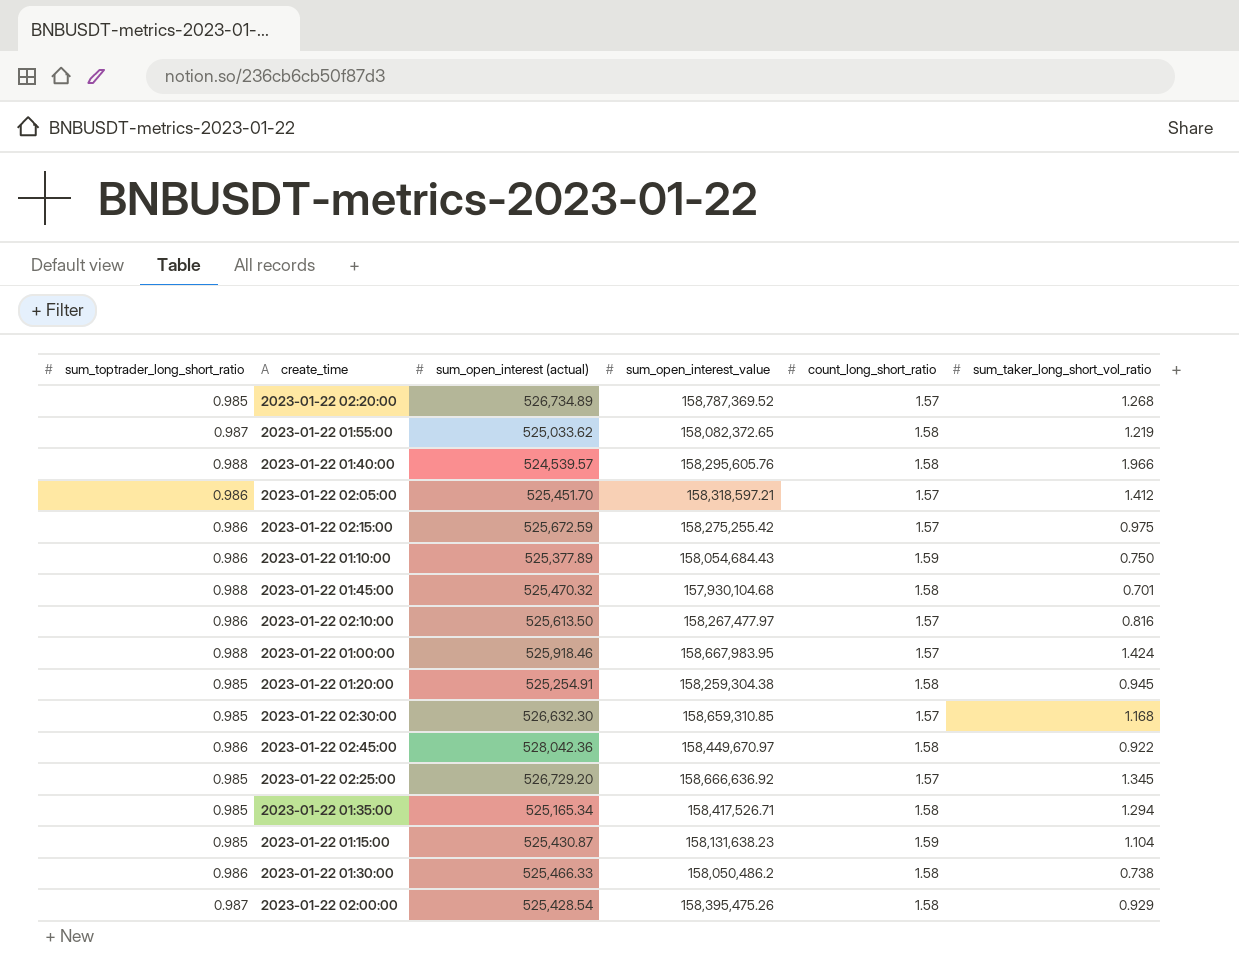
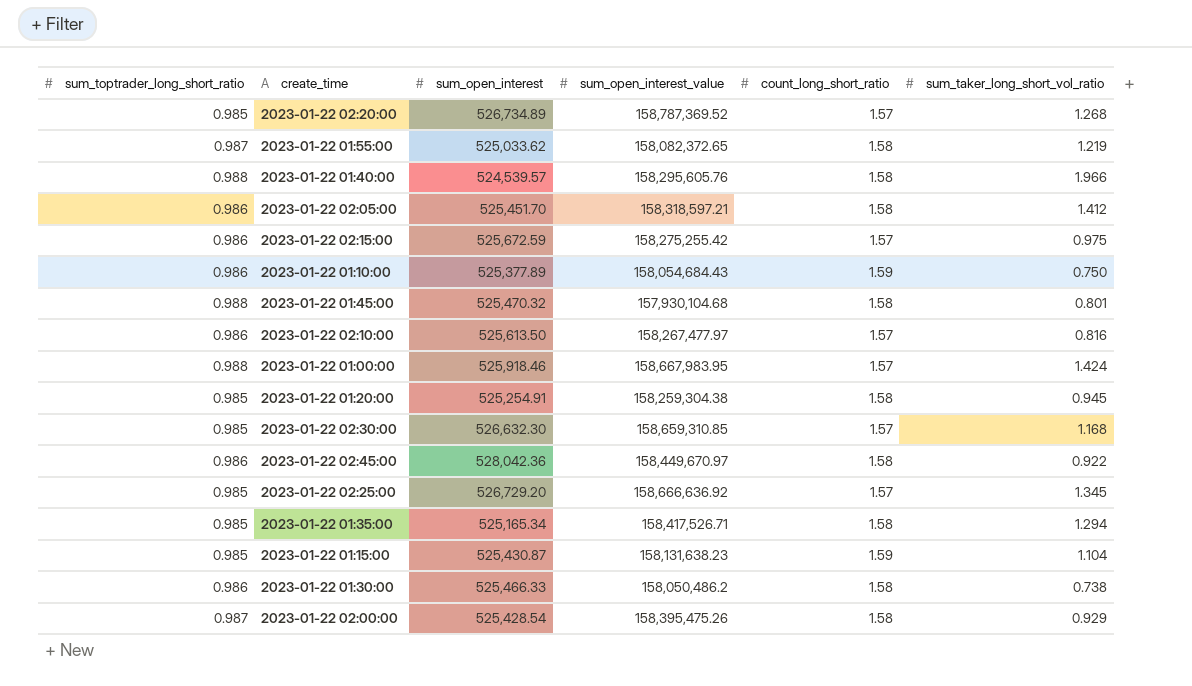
column name: sum_open_interest (actual) -> sum_open_interest
2023-01-22 02:05:00 | count_long_short_ratio: 1.57 -> 1.58
2023-01-22 01:45:00 | sum_taker_long_short_vol_ratio: 0.701 -> 0.801

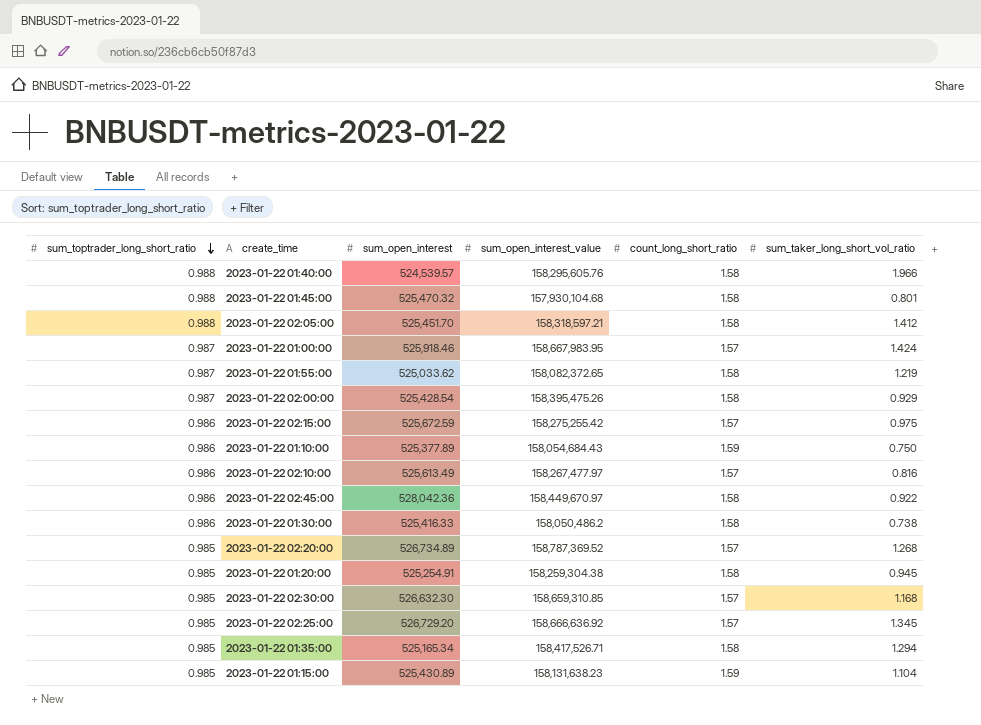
row order: none -> sum_toptrader_long_short_ratio descending
2023-01-22 02:05:00 | sum_toptrader_long_short_ratio: 0.986 -> 0.988
2023-01-22 01:00:00 | sum_toptrader_long_short_ratio: 0.988 -> 0.987
2023-01-22 02:10:00 | sum_open_interest: 525,613.50 -> 525,613.49
2023-01-22 01:30:00 | sum_open_interest: 525,466.33 -> 525,416.33
2023-01-22 01:15:00 | sum_open_interest: 525,430.87 -> 525,430.89

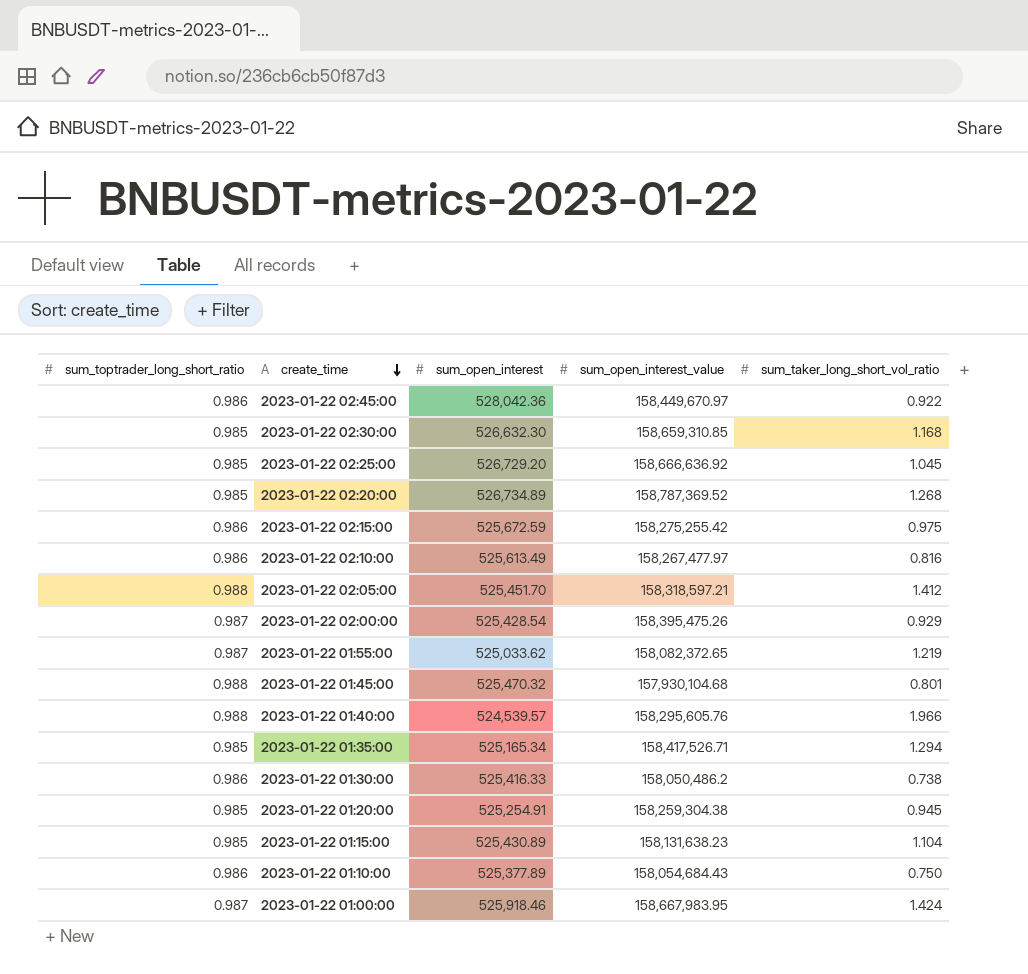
row order: sum_toptrader_long_short_ratio descending -> create_time descending
column count_long_short_ratio | position: 5 -> none
2023-01-22 02:25:00 | sum_taker_long_short_vol_ratio: 1.345 -> 1.045

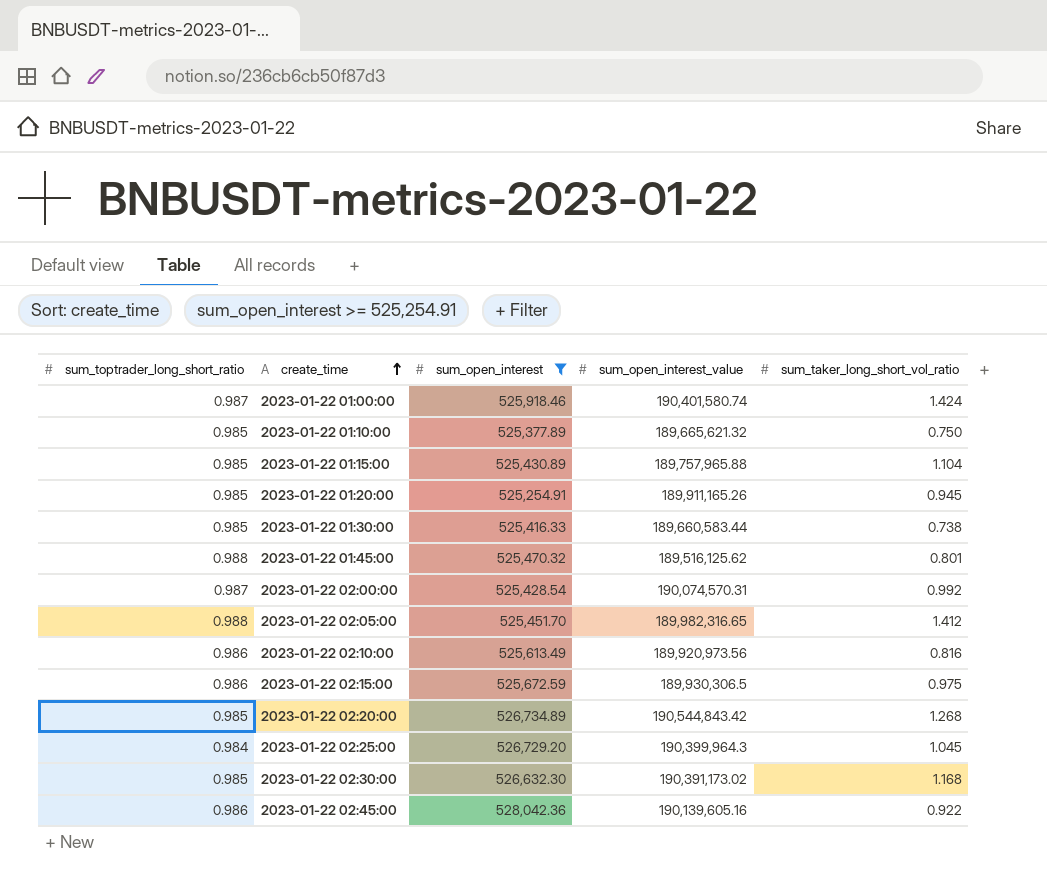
filter: none -> sum_open_interest >= 525,254.91
row order: create_time descending -> create_time ascending
2023-01-22 01:00:00 | sum_open_interest_value: 158,667,983.95 -> 190,401,580.74
2023-01-22 01:10:00 | sum_toptrader_long_short_ratio: 0.986 -> 0.985
2023-01-22 01:10:00 | sum_open_interest_value: 158,054,684.43 -> 189,665,621.32
2023-01-22 01:15:00 | sum_open_interest_value: 158,131,638.23 -> 189,757,965.88
2023-01-22 01:20:00 | sum_open_interest_value: 158,259,304.38 -> 189,911,165.26
2023-01-22 01:30:00 | sum_toptrader_long_short_ratio: 0.986 -> 0.985
2023-01-22 01:30:00 | sum_open_interest_value: 158,050,486.2 -> 189,660,583.44
2023-01-22 01:45:00 | sum_open_interest_value: 157,930,104.68 -> 189,516,125.62
2023-01-22 02:00:00 | sum_open_interest_value: 158,395,475.26 -> 190,074,570.31
2023-01-22 02:00:00 | sum_taker_long_short_vol_ratio: 0.929 -> 0.992
2023-01-22 02:05:00 | sum_open_interest_value: 158,318,597.21 -> 189,982,316.65
2023-01-22 02:10:00 | sum_open_interest_value: 158,267,477.97 -> 189,920,973.56
2023-01-22 02:15:00 | sum_open_interest_value: 158,275,255.42 -> 189,930,306.5
2023-01-22 02:20:00 | sum_open_interest_value: 158,787,369.52 -> 190,544,843.42
2023-01-22 02:25:00 | sum_toptrader_long_short_ratio: 0.985 -> 0.984
2023-01-22 02:25:00 | sum_open_interest_value: 158,666,636.92 -> 190,399,964.3
2023-01-22 02:30:00 | sum_open_interest_value: 158,659,310.85 -> 190,391,173.02
2023-01-22 02:45:00 | sum_open_interest_value: 158,449,670.97 -> 190,139,605.16

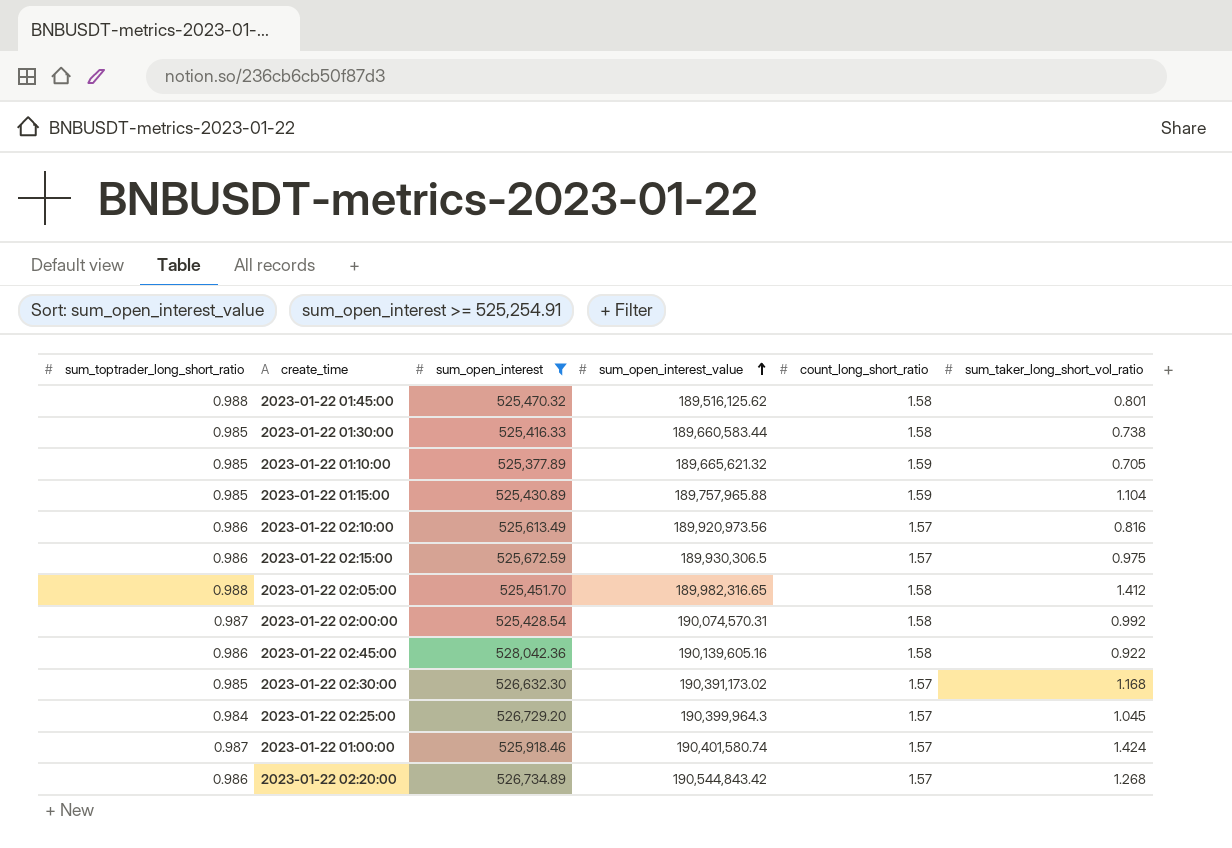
row order: create_time ascending -> sum_open_interest_value ascending
column count_long_short_ratio | position: none -> 5
row 2023-01-22 01:20:00: 0.985 | 525,254.91 | 189,911,165.26 | 0.945 -> none
2023-01-22 01:10:00 | sum_taker_long_short_vol_ratio: 0.750 -> 0.705
2023-01-22 02:20:00 | sum_toptrader_long_short_ratio: 0.985 -> 0.986

